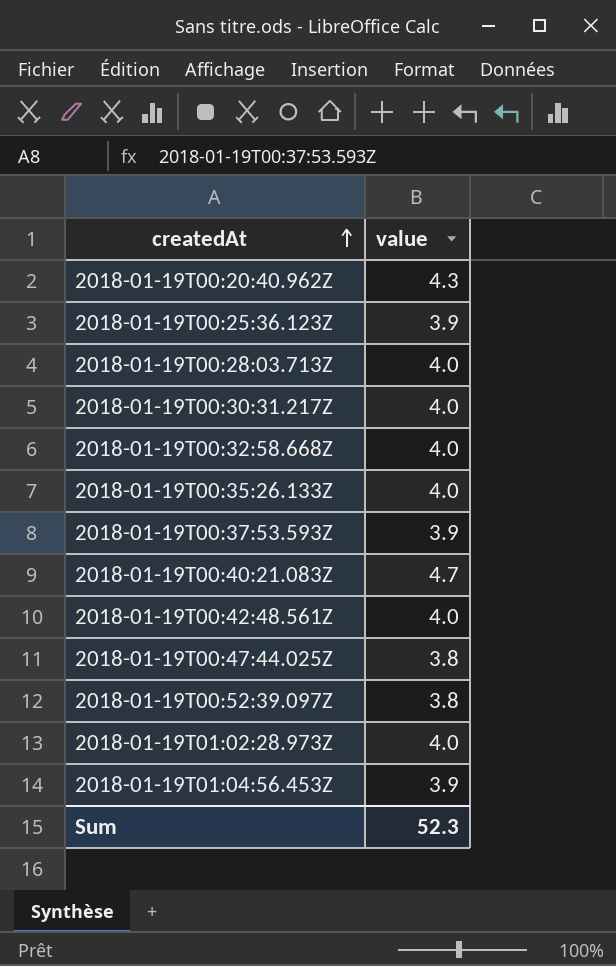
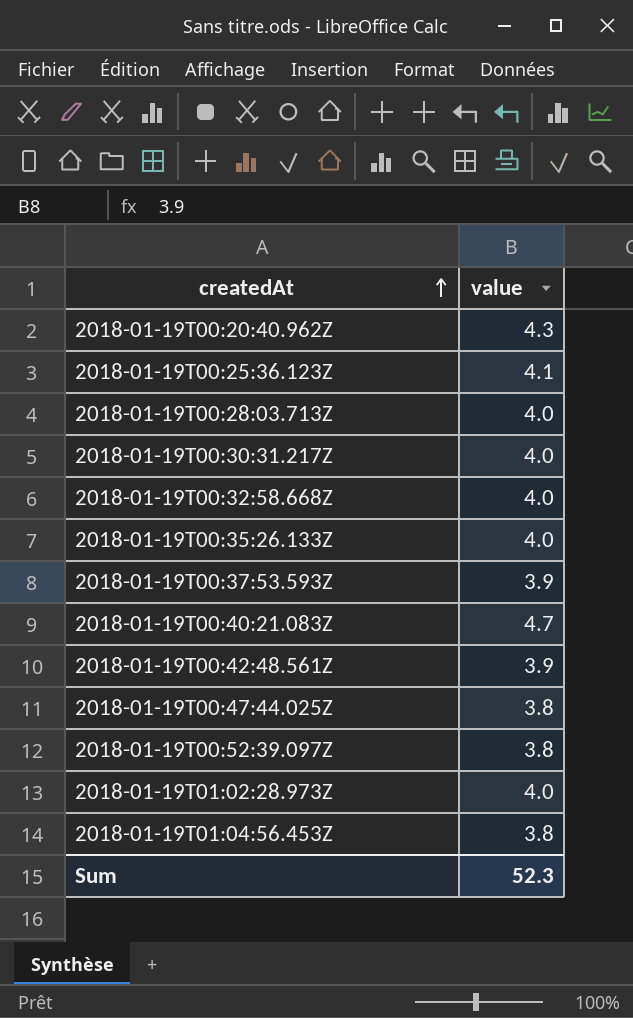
2018-01-19T00:25:36.123Z | value: 3.9 -> 4.1
2018-01-19T00:42:48.561Z | value: 4.0 -> 3.9
2018-01-19T01:04:56.453Z | value: 3.9 -> 3.8

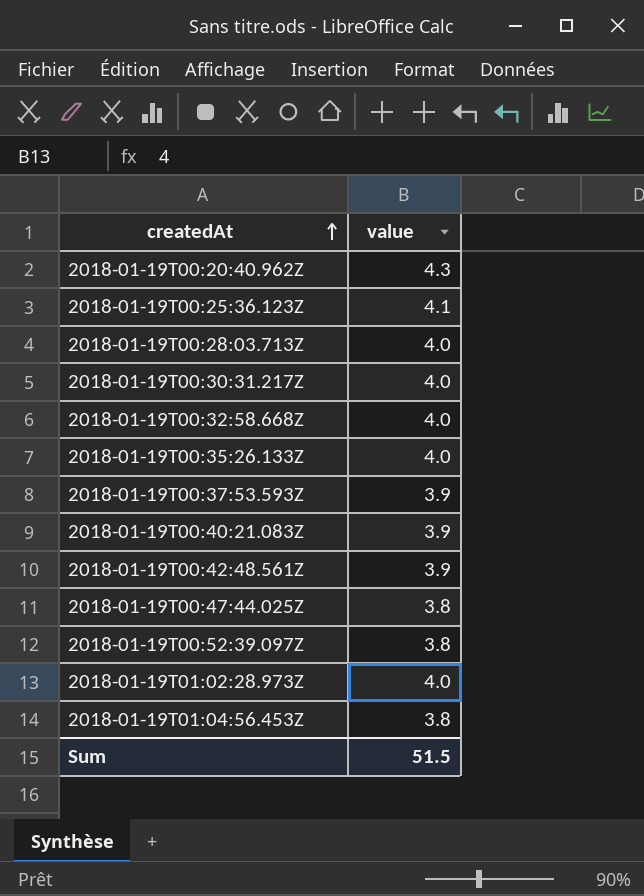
2018-01-19T00:40:21.083Z | value: 4.7 -> 3.9
Sum | value: 52.3 -> 51.5

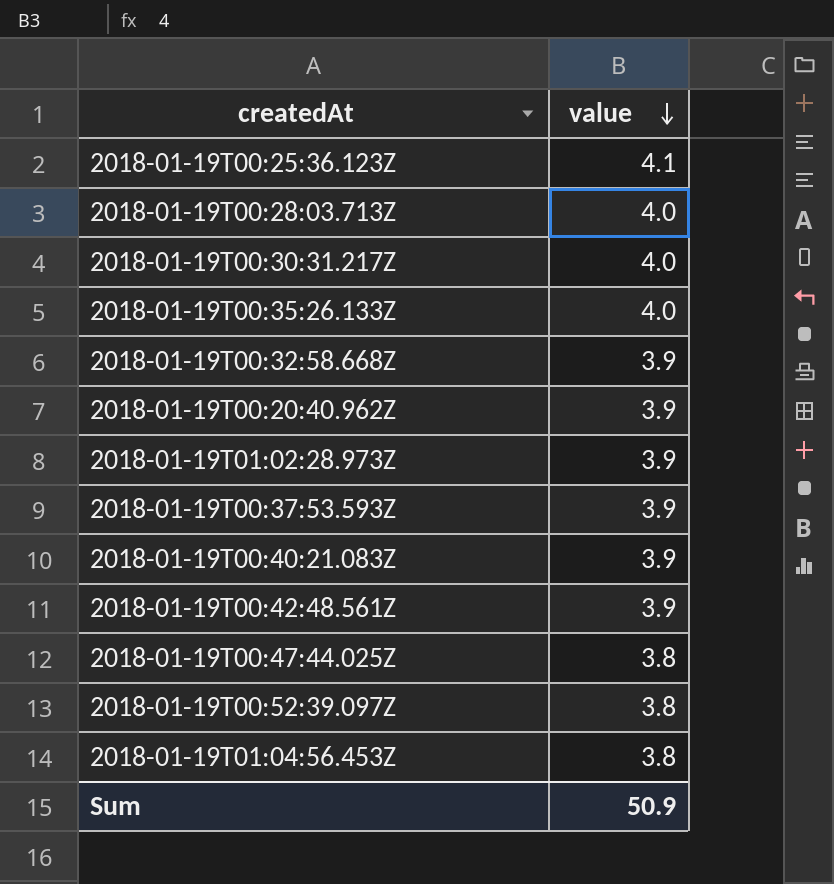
row order: createdAt ascending -> value descending
2018-01-19T00:32:58.668Z | value: 4.0 -> 3.9
2018-01-19T00:20:40.962Z | value: 4.3 -> 3.9
2018-01-19T01:02:28.973Z | value: 4.0 -> 3.9
Sum | value: 51.5 -> 50.9

